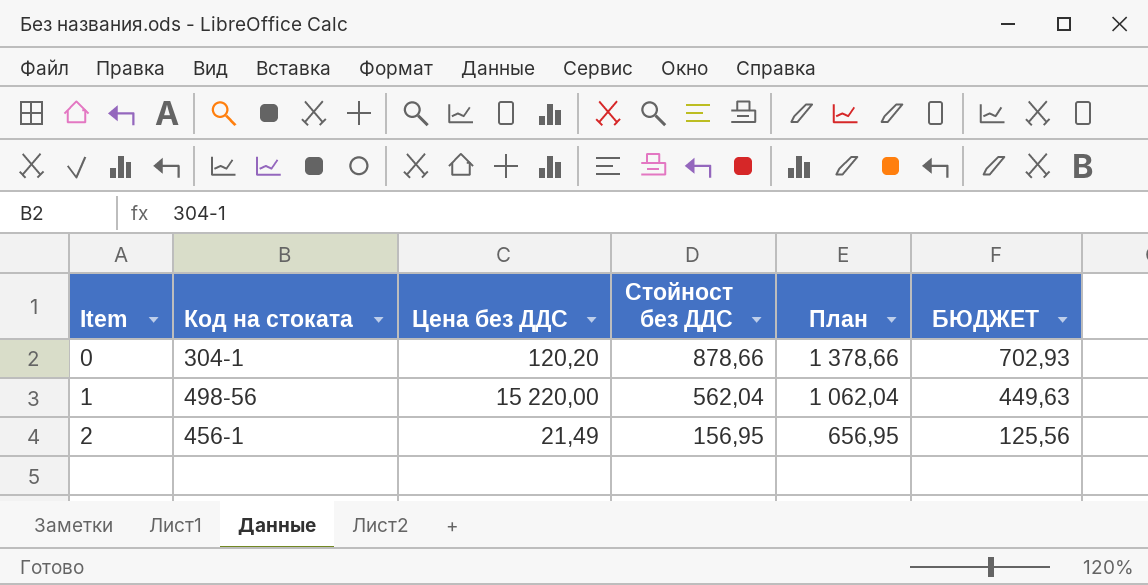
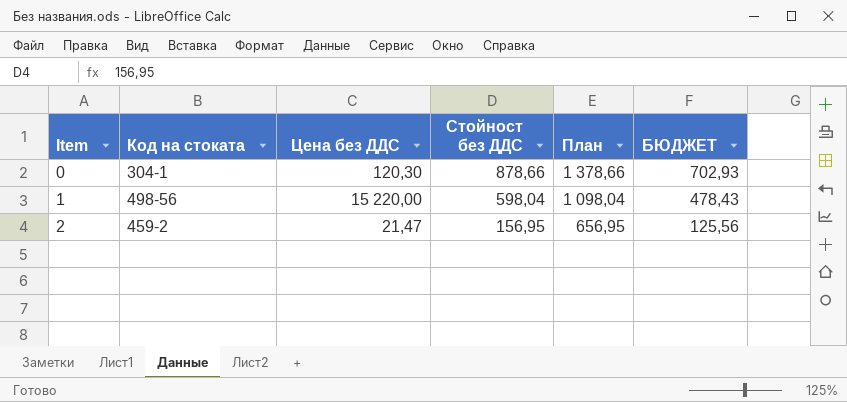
0 | Цена без ДДС: 120,20 -> 120,30
1 | Стойност без ДДС: 562,04 -> 598,04
1 | План: 1 062,04 -> 1 098,04
1 | БЮДЖЕТ: 449,63 -> 478,43
2 | Код на стоката: 456-1 -> 459-2
2 | Цена без ДДС: 21,49 -> 21,47

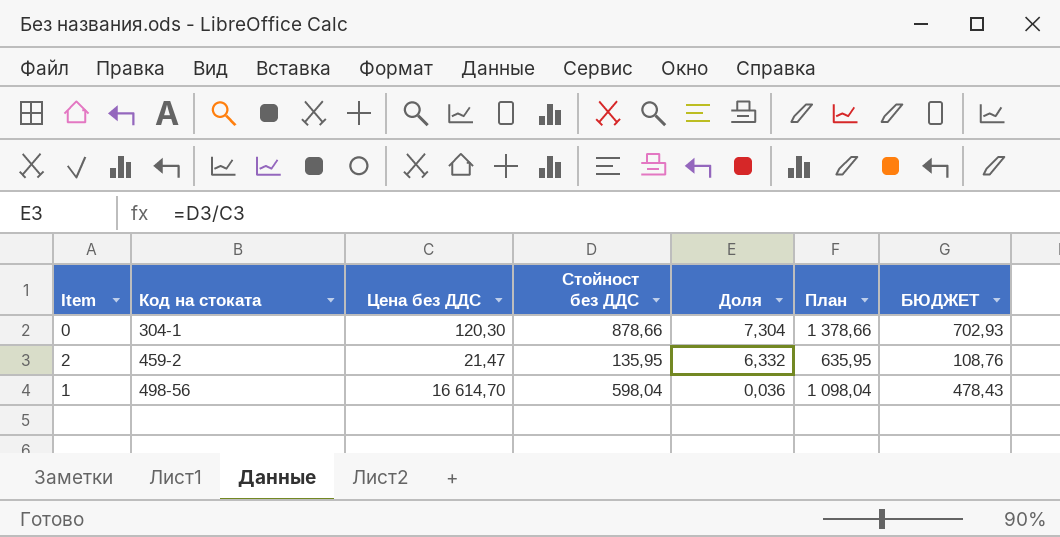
row order: Item ascending -> Код на стоката ascending
column Доля | formula: none -> [Стойност без ДДС] / [Цена без ДДС]
2 | Стойност без ДДС: 156,95 -> 135,95
2 | План: 656,95 -> 635,95
2 | БЮДЖЕТ: 125,56 -> 108,76
1 | Цена без ДДС: 15 220,00 -> 16 614,70

